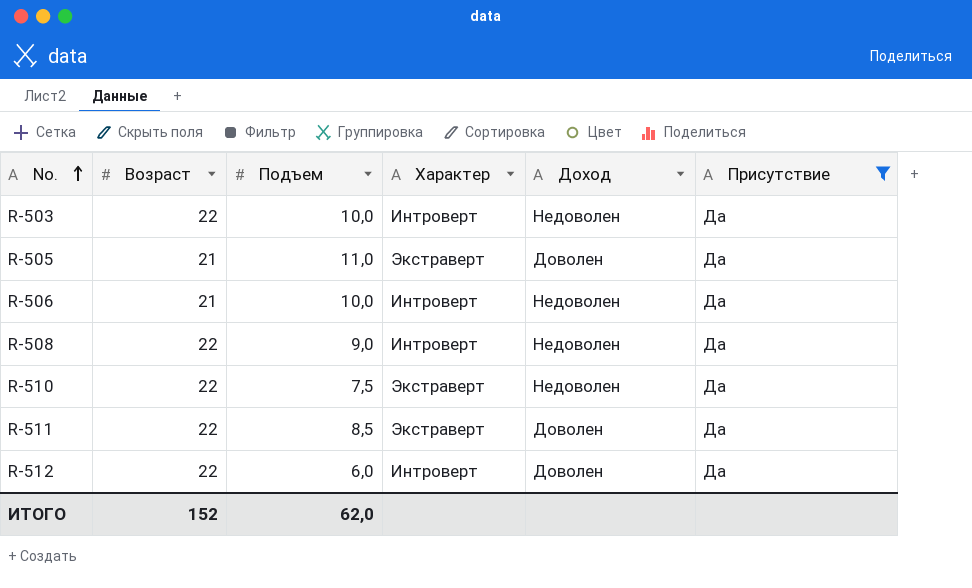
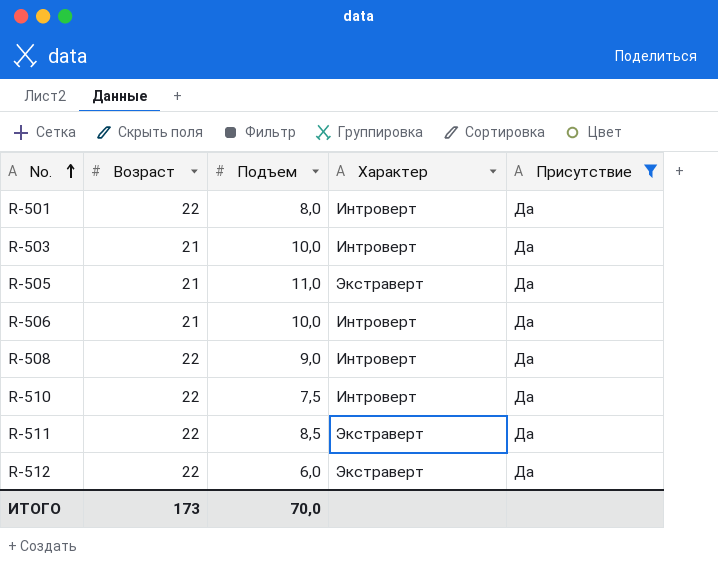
column Доход | position: 5 -> none
row R-501: none -> 22 | 8,0 | Интроверт | Да
R-503 | Возраст: 22 -> 21
R-510 | Характер: Экстраверт -> Интроверт
R-512 | Характер: Интроверт -> Экстраверт
ИТОГО | Возраст: 152 -> 173
ИТОГО | Подъем: 62,0 -> 70,0

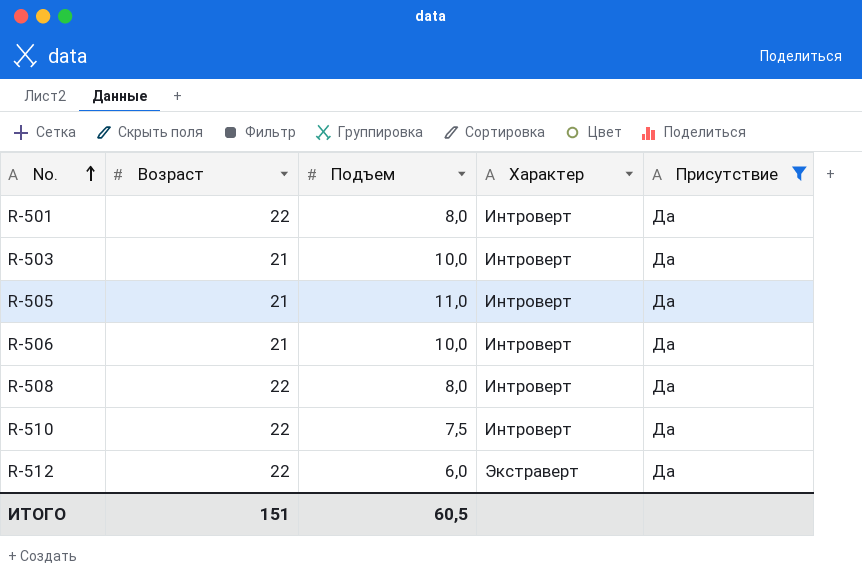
row R-511: 22 | 8,5 | Экстраверт | Да -> none
R-505 | Характер: Экстраверт -> Интроверт
R-508 | Подъем: 9,0 -> 8,0
ИТОГО | Возраст: 173 -> 151
ИТОГО | Подъем: 70,0 -> 60,5

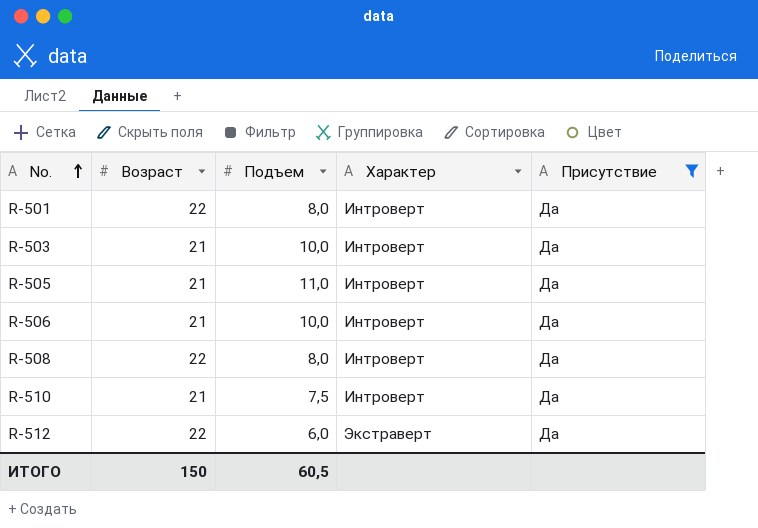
R-510 | Возраст: 22 -> 21
ИТОГО | Возраст: 151 -> 150

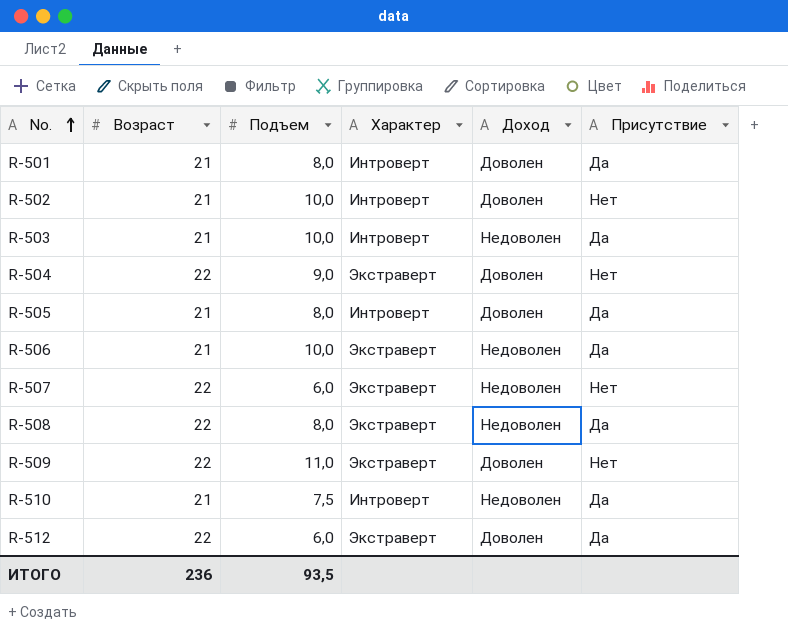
filter: Присутствие = Да -> none
column Доход | position: none -> 5
R-501 | Возраст: 22 -> 21
R-505 | Подъем: 11,0 -> 8,0
R-506 | Характер: Интроверт -> Экстраверт
R-508 | Характер: Интроверт -> Экстраверт
ИТОГО | Возраст: 150 -> 236
ИТОГО | Подъем: 60,5 -> 93,5

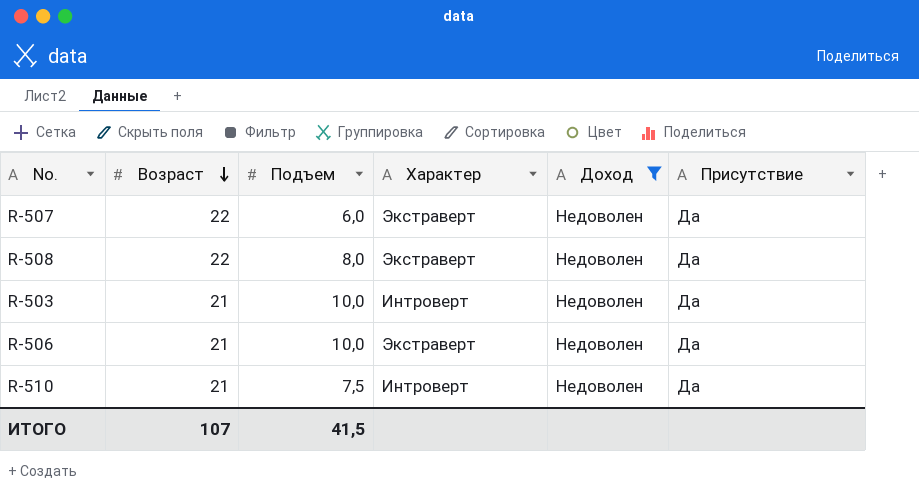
filter: none -> Доход = Недоволен
row order: No. ascending -> Возраст descending
R-507 | Присутствие: Нет -> Да
ИТОГО | Возраст: 236 -> 107
ИТОГО | Подъем: 93,5 -> 41,5

